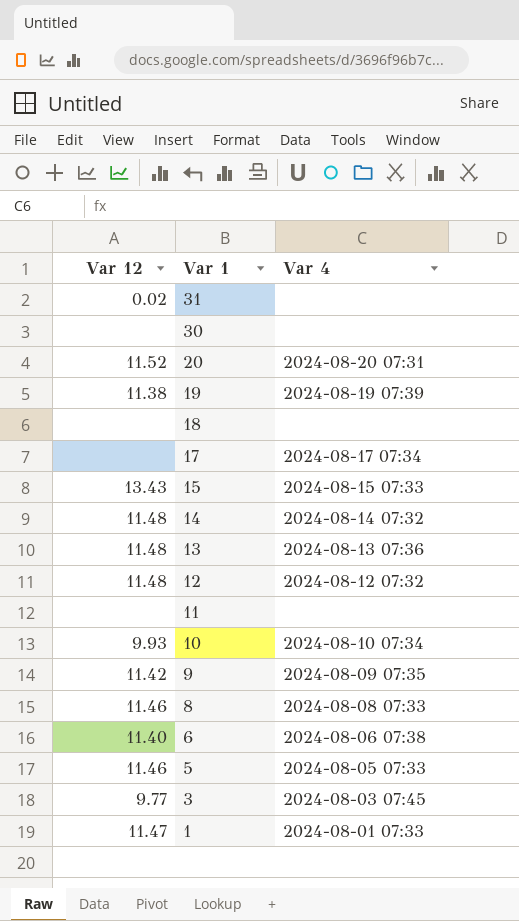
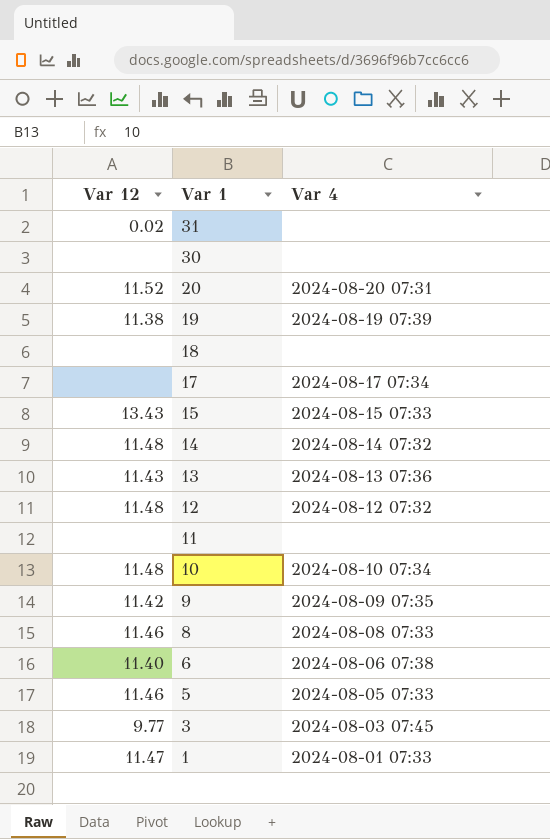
13 | Var 12: 11.48 -> 11.43
10 | Var 12: 9.93 -> 11.48

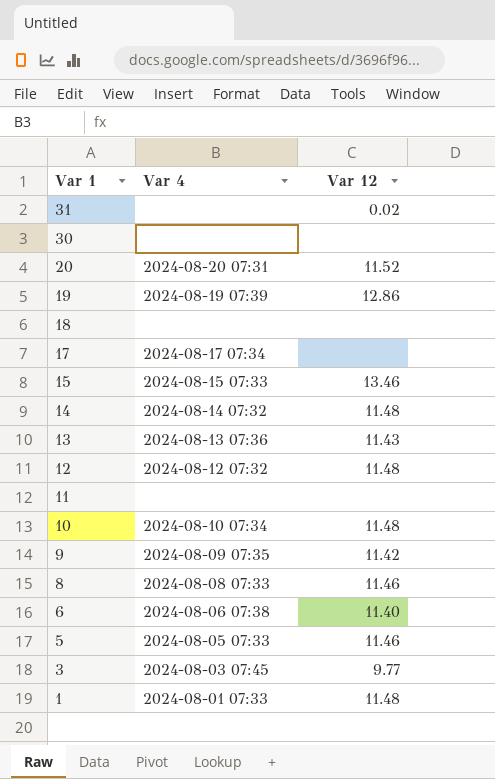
column Var 12 | position: 1 -> 3
19 | Var 12: 11.38 -> 12.86
15 | Var 12: 13.43 -> 13.46
1 | Var 12: 11.47 -> 11.48

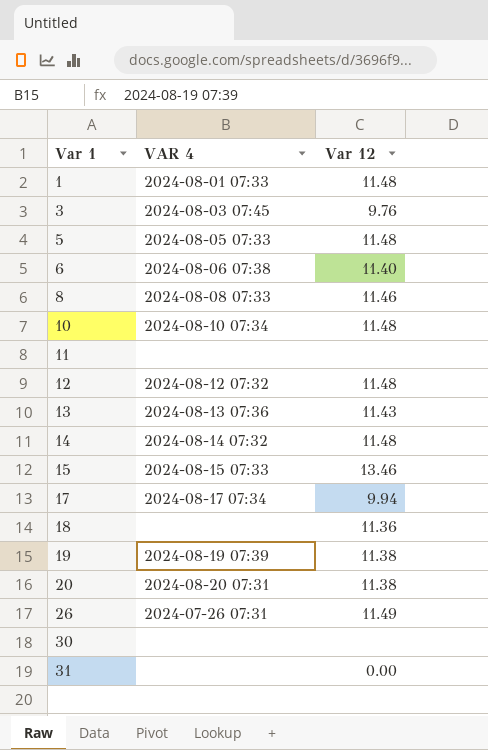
row order: Var 1 descending -> Var 1 ascending
column name: Var 4 -> VAR 4
row 9: 2024-08-09 07:35 | 11.42 -> none
3 | Var 12: 9.77 -> 9.76
5 | Var 12: 11.46 -> 11.48
17 | Var 12: none -> 9.94
18 | Var 12: none -> 11.36
19 | Var 12: 12.86 -> 11.38
20 | Var 12: 11.52 -> 11.38
row 26: none -> 2024-07-26 07:31 | 11.49
31 | Var 12: 0.02 -> 0.00

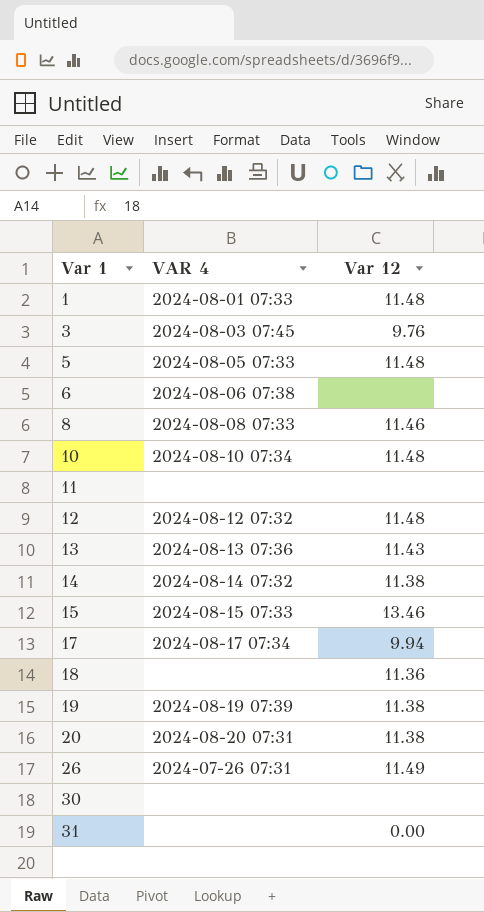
6 | Var 12: 11.40 -> none
14 | Var 12: 11.48 -> 11.38

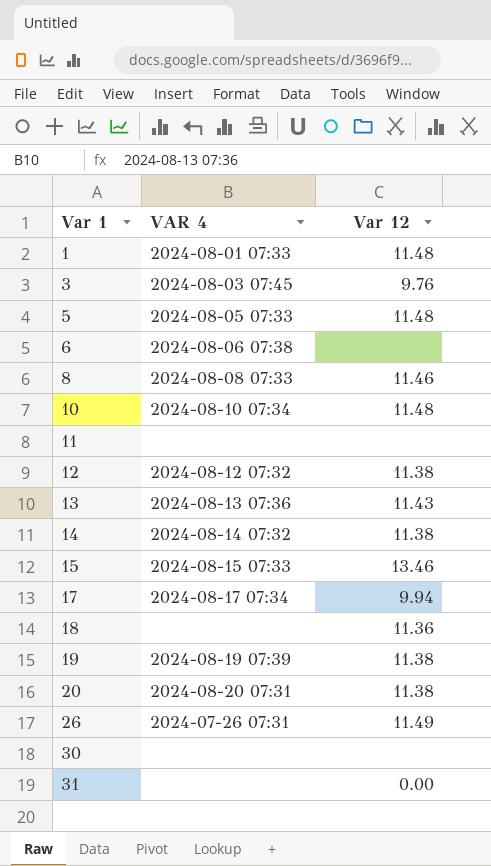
12 | Var 12: 11.48 -> 11.38

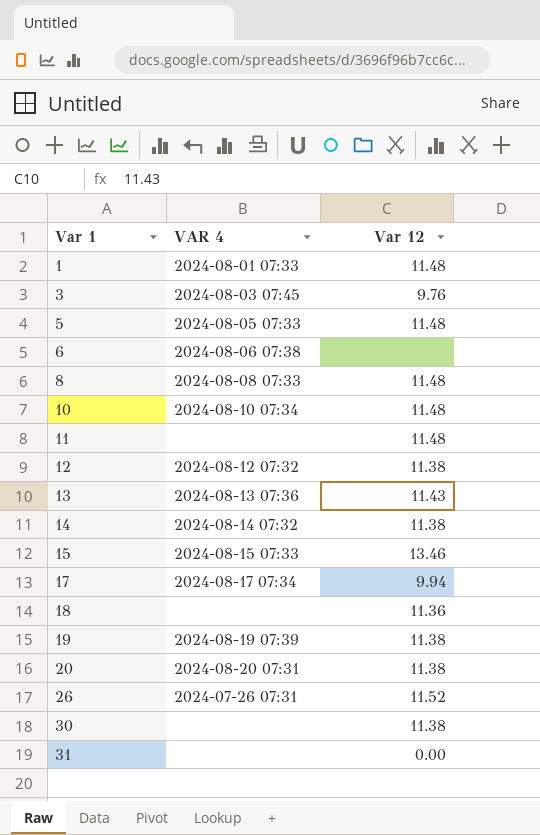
8 | Var 12: 11.46 -> 11.48
11 | Var 12: none -> 11.48
26 | Var 12: 11.49 -> 11.52
30 | Var 12: none -> 11.38

